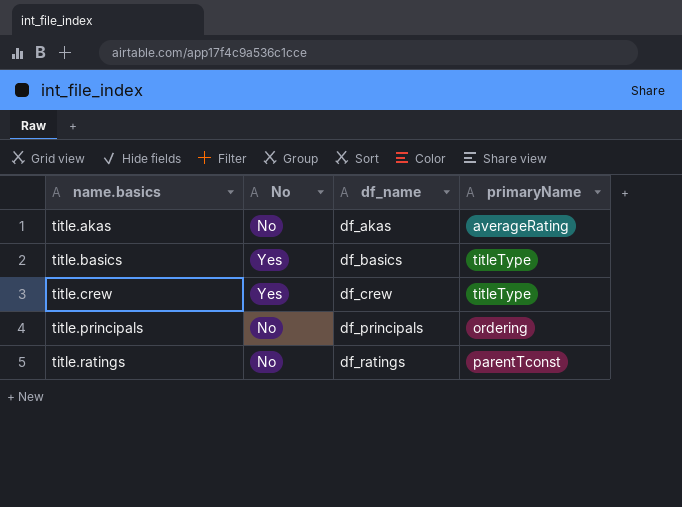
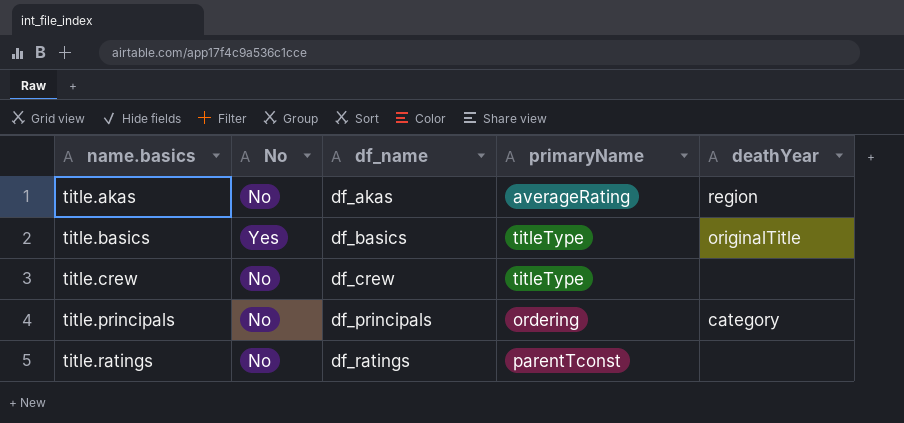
column deathYear | position: none -> 5
title.crew | No: Yes -> No

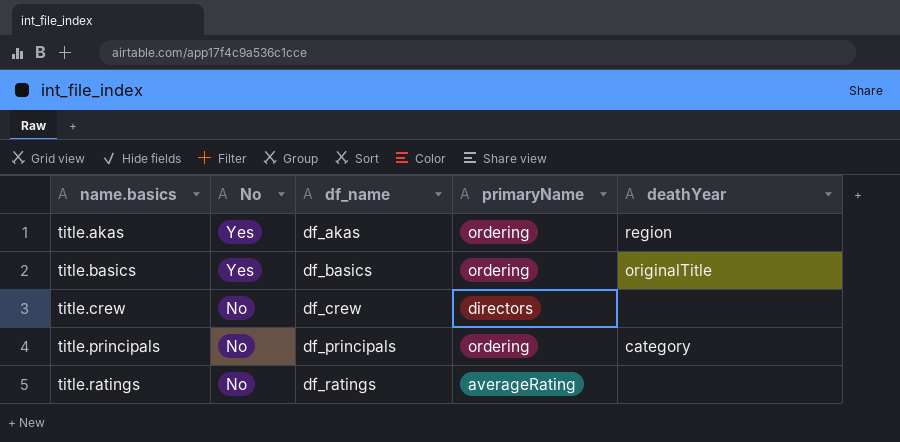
title.akas | No: No -> Yes
title.akas | primaryName: averageRating -> ordering
title.basics | primaryName: titleType -> ordering
title.crew | primaryName: titleType -> directors
title.ratings | primaryName: parentTconst -> averageRating

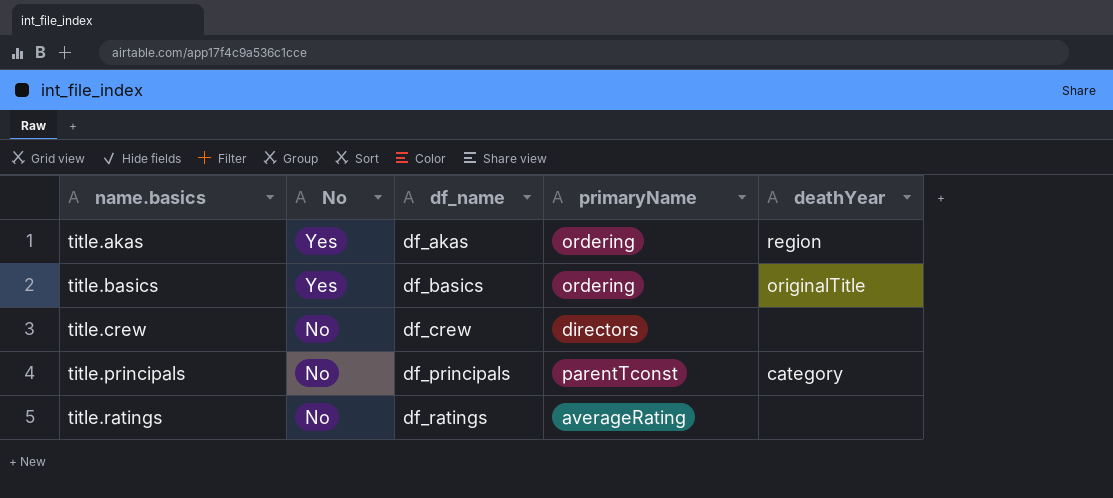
title.principals | primaryName: ordering -> parentTconst

